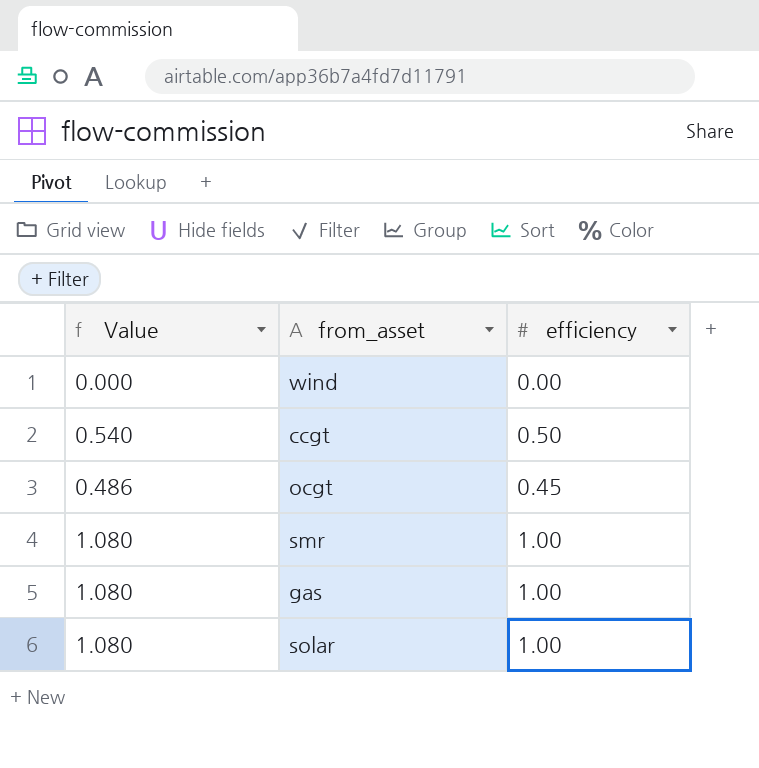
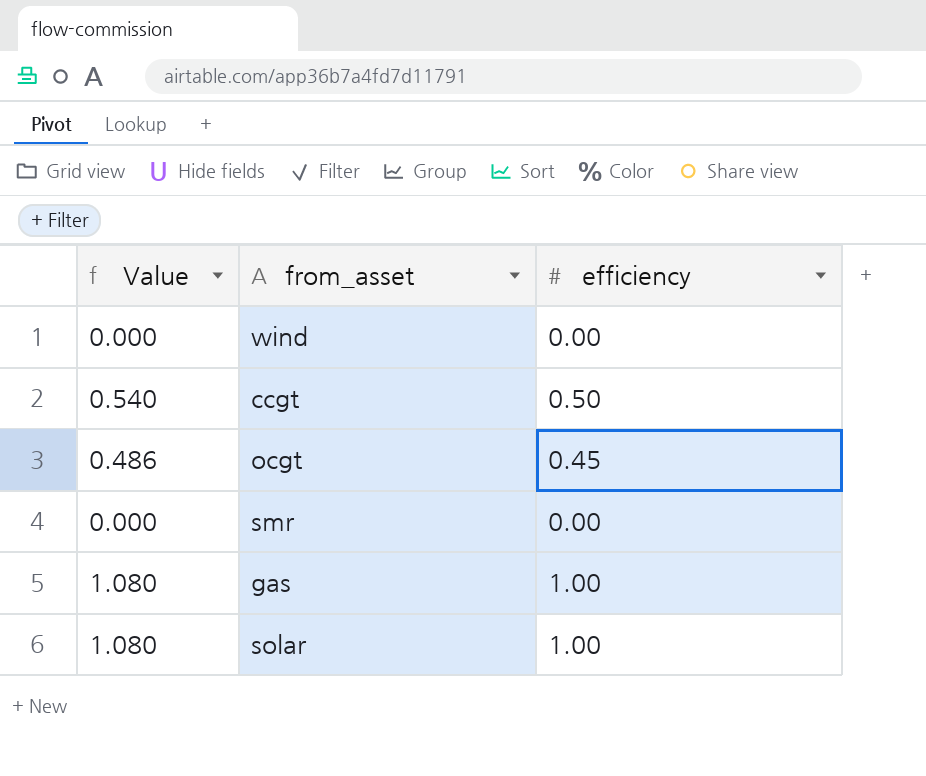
smr | Value: 1.080 -> 0.000
smr | efficiency: 1.00 -> 0.00

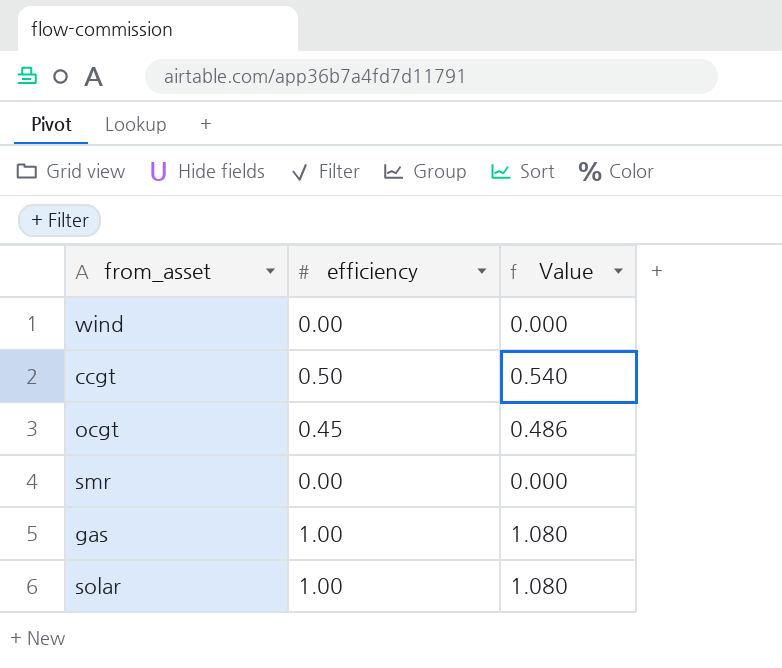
column Value | position: 1 -> 3

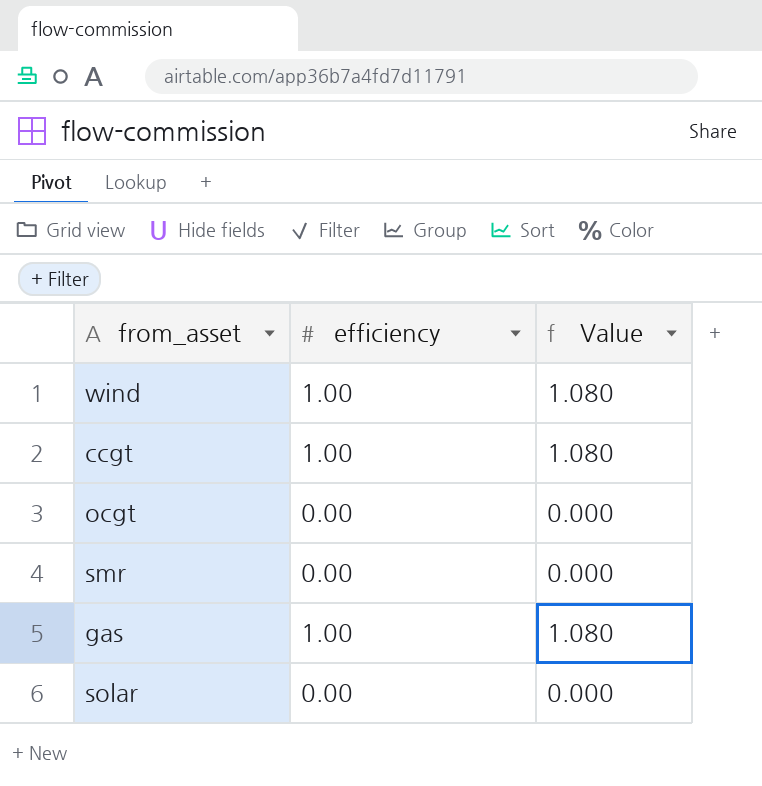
wind | efficiency: 0.00 -> 1.00
wind | Value: 0.000 -> 1.080
ccgt | efficiency: 0.50 -> 1.00
ccgt | Value: 0.540 -> 1.080
ocgt | efficiency: 0.45 -> 0.00
ocgt | Value: 0.486 -> 0.000
solar | efficiency: 1.00 -> 0.00
solar | Value: 1.080 -> 0.000

